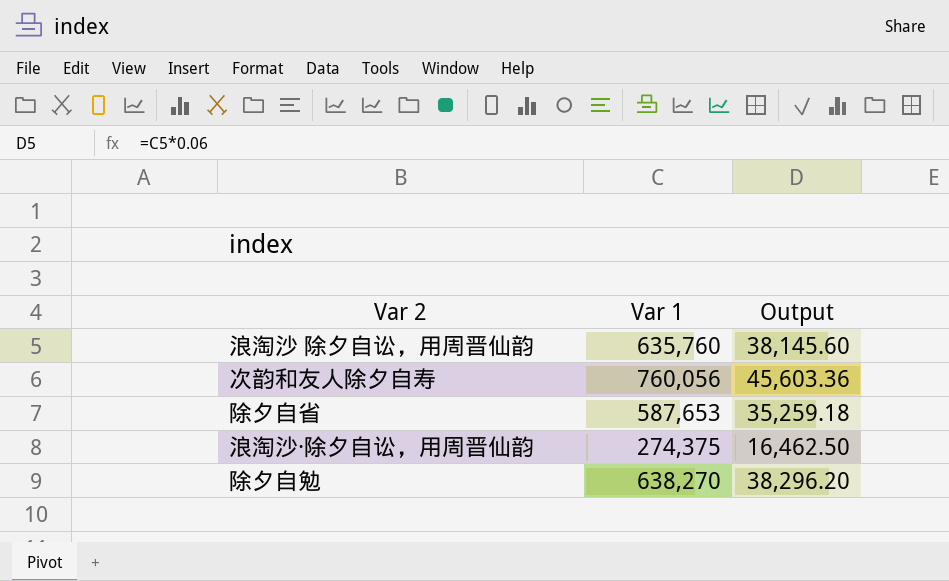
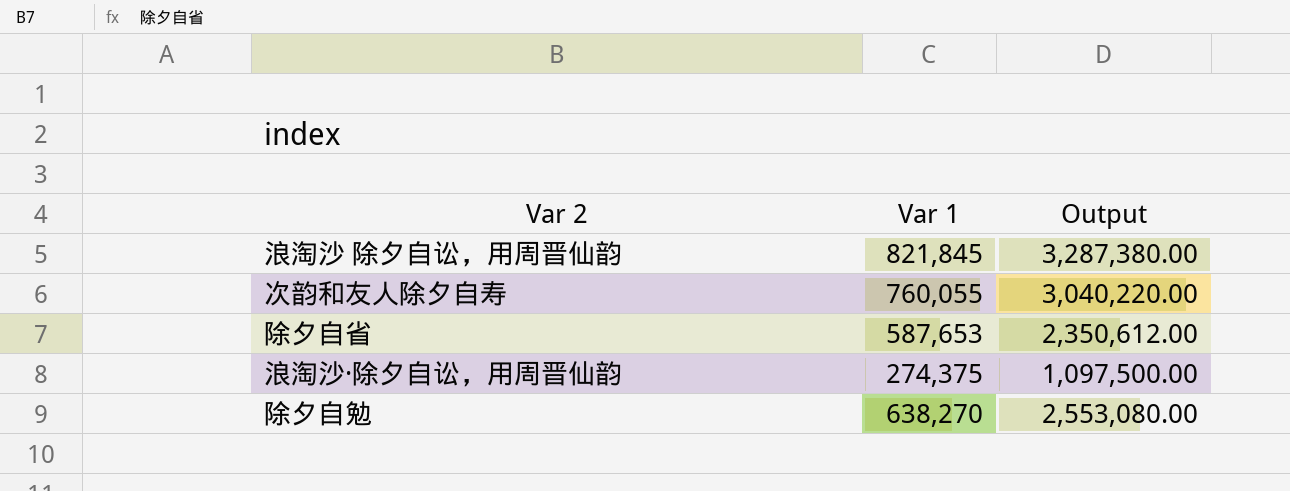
column Output | formula: [Var 1] * 0.06 -> [Var 1] * 4
浪淘沙 除夕自讼，用周晋仙韵 | Var 1: 635,760 -> 821,845
次韵和友人除夕自寿 | Var 1: 760,056 -> 760,055

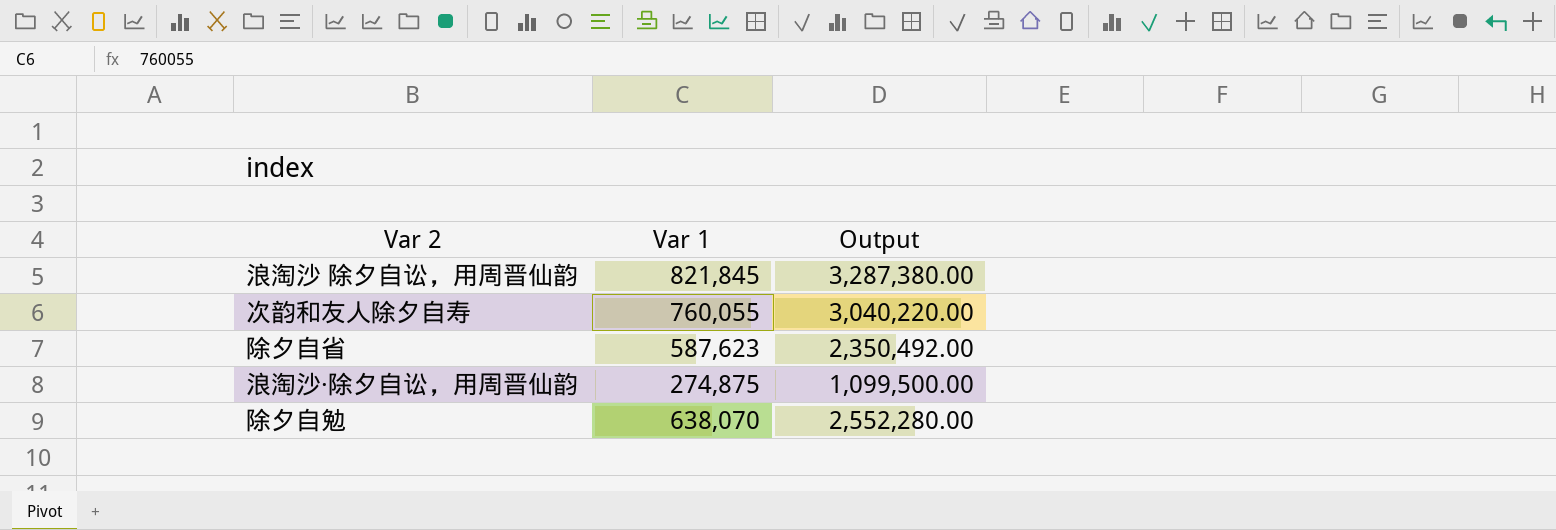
除夕自省 | Var 1: 587,653 -> 587,623
除夕自省 | Output: 2,350,612.00 -> 2,350,492.00
浪淘沙·除夕自讼，用周晋仙韵 | Var 1: 274,375 -> 274,875
浪淘沙·除夕自讼，用周晋仙韵 | Output: 1,097,500.00 -> 1,099,500.00
除夕自勉 | Var 1: 638,270 -> 638,070
除夕自勉 | Output: 2,553,080.00 -> 2,552,280.00

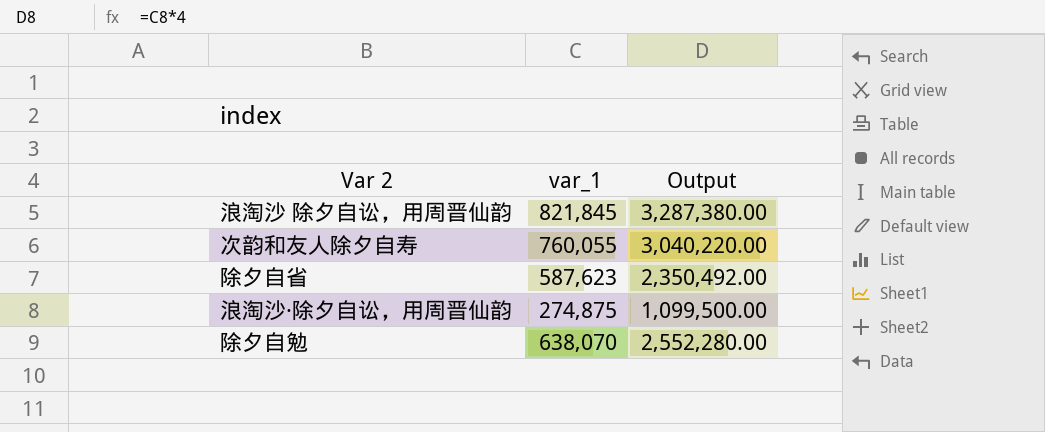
column name: Var 1 -> var_1

